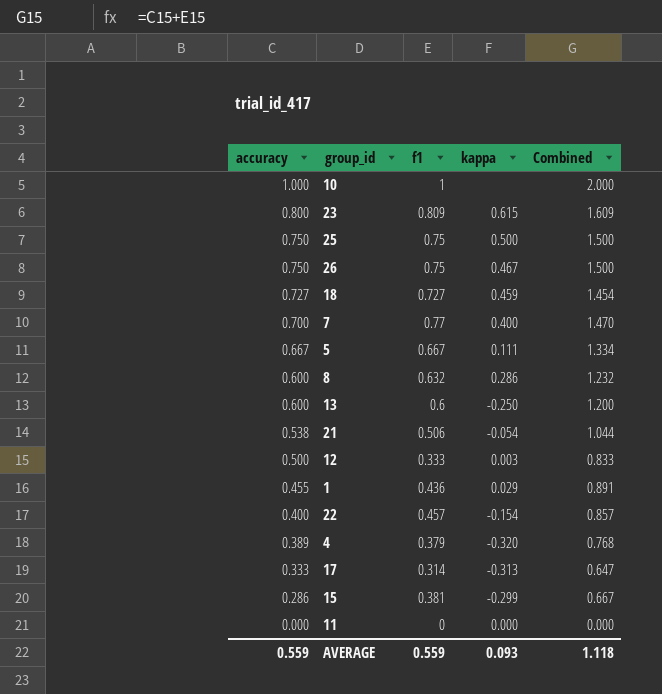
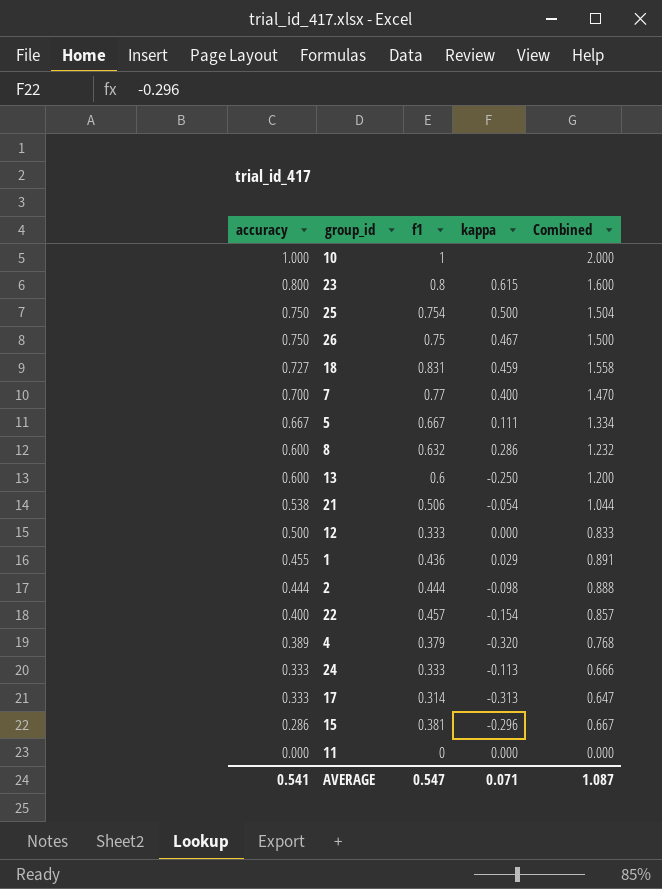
23 | f1: 0.809 -> 0.8
23 | Combined: 1.609 -> 1.600
25 | f1: 0.75 -> 0.754
25 | Combined: 1.500 -> 1.504
18 | f1: 0.727 -> 0.831
18 | Combined: 1.454 -> 1.558
12 | kappa: 0.003 -> 0.000
row 2: none -> 0.444 | 0.444 | -0.098 | 0.888
row 24: none -> 0.333 | 0.333 | -0.113 | 0.666
15 | kappa: -0.299 -> -0.296
AVERAGE | accuracy: 0.559 -> 0.541
AVERAGE | f1: 0.559 -> 0.547
AVERAGE | kappa: 0.093 -> 0.071
AVERAGE | Combined: 1.118 -> 1.087

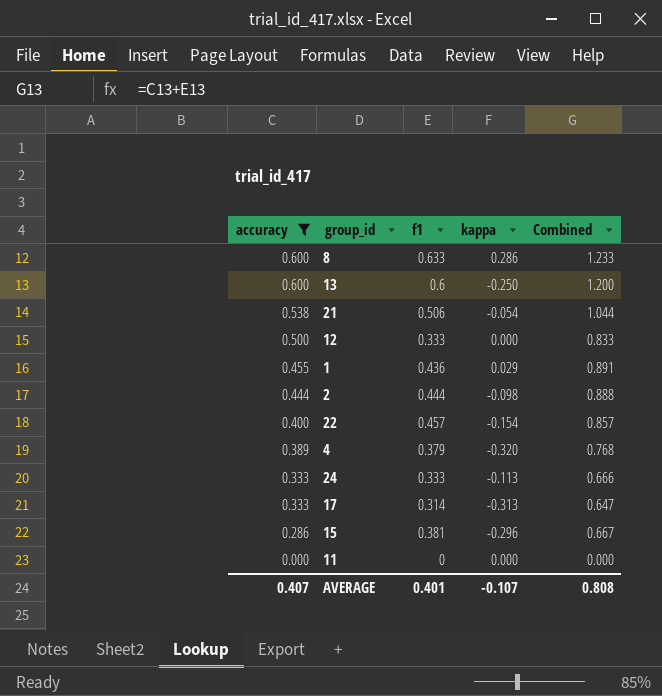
filter: none -> accuracy <= 0.600
8 | f1: 0.632 -> 0.633
8 | Combined: 1.232 -> 1.233
AVERAGE | accuracy: 0.541 -> 0.407
AVERAGE | f1: 0.547 -> 0.401
AVERAGE | kappa: 0.071 -> -0.107
AVERAGE | Combined: 1.087 -> 0.808

